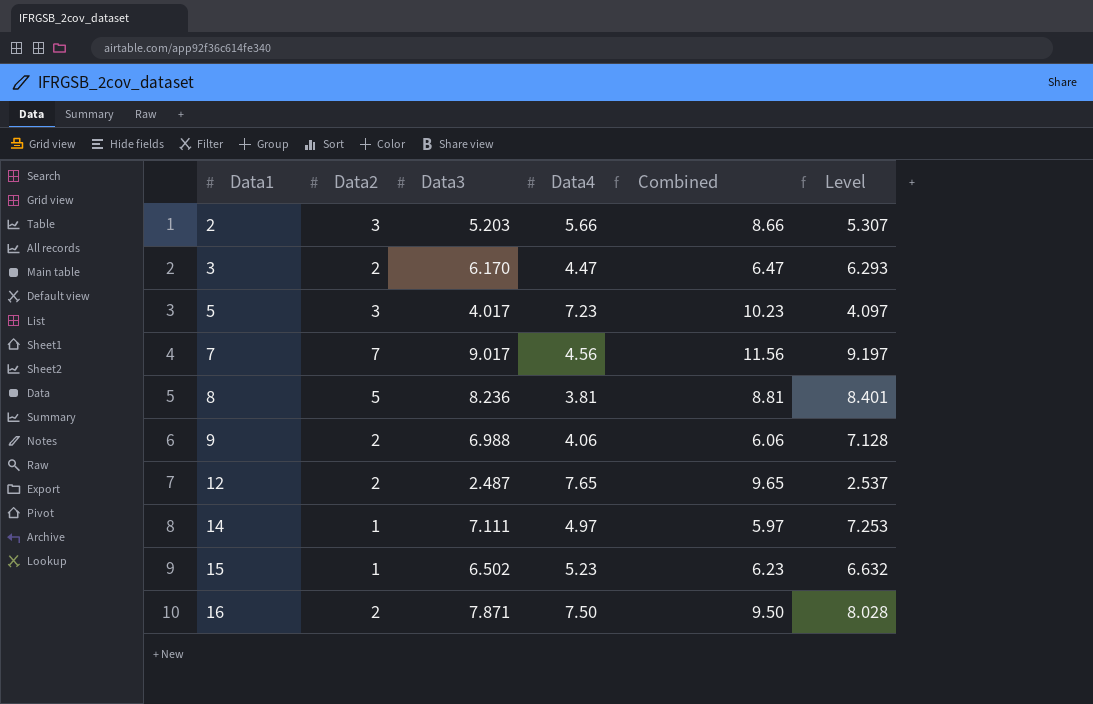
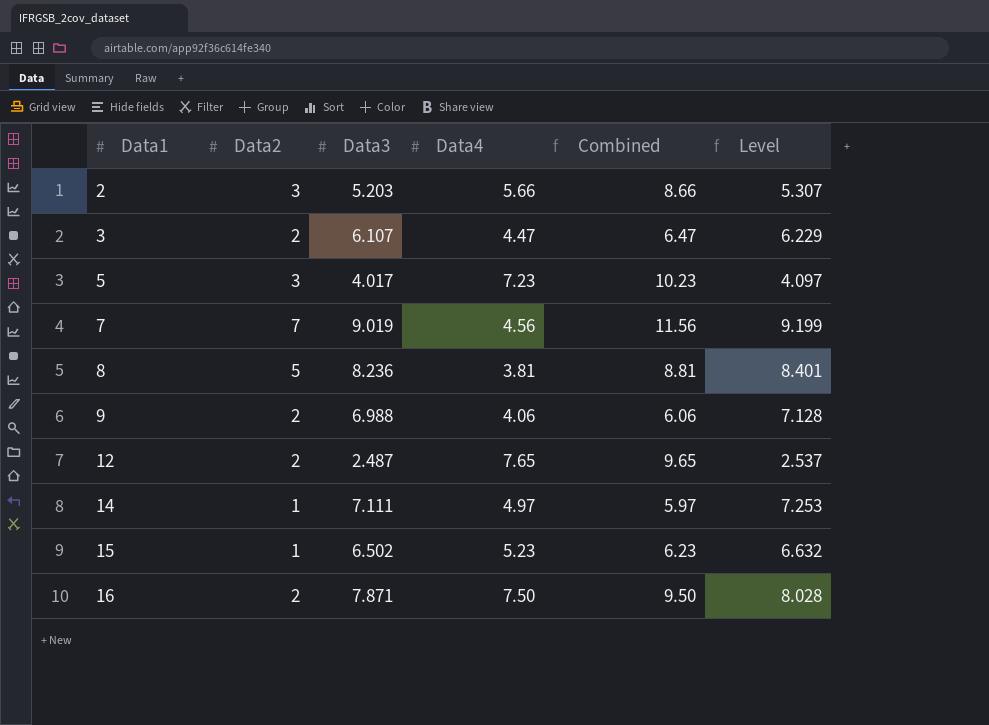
3 | Data3: 6.170 -> 6.107
3 | Level: 6.293 -> 6.229
7 | Data3: 9.017 -> 9.019
7 | Level: 9.197 -> 9.199

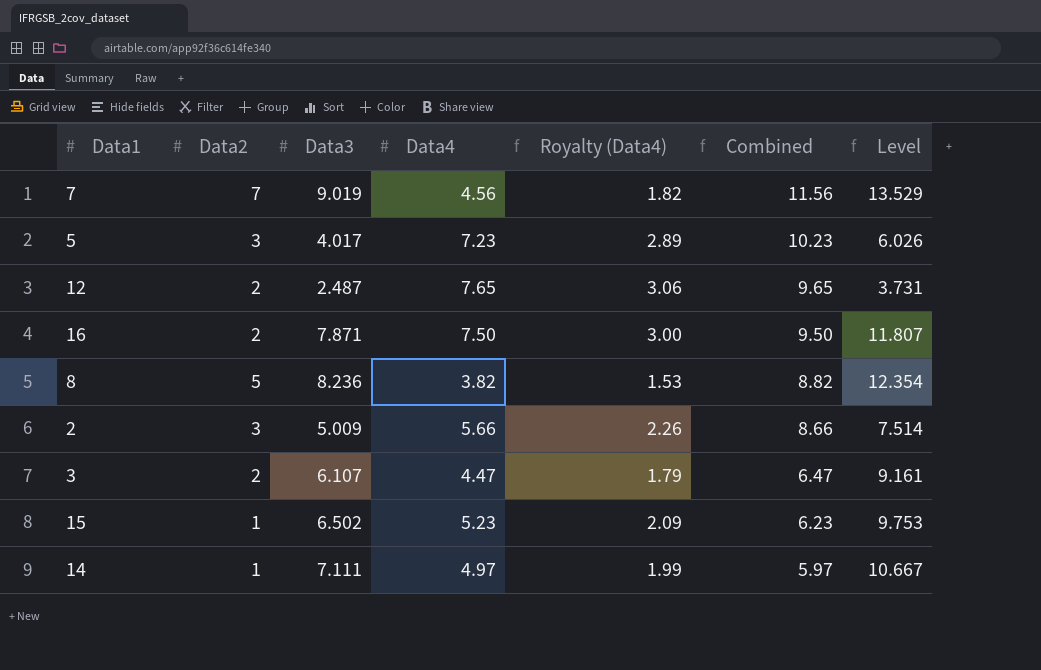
row order: Data1 ascending -> Combined descending
column Royalty (Data4) | formula: none -> [Data4] * 0.4
column Level | formula: [Data3] * 1.02 -> [Data3] * 1.5
row 9: 2 | 6.988 | 4.06 | 6.06 | 7.128 -> none
8 | Data4: 3.81 -> 3.82
8 | Combined: 8.81 -> 8.82
2 | Data3: 5.203 -> 5.009

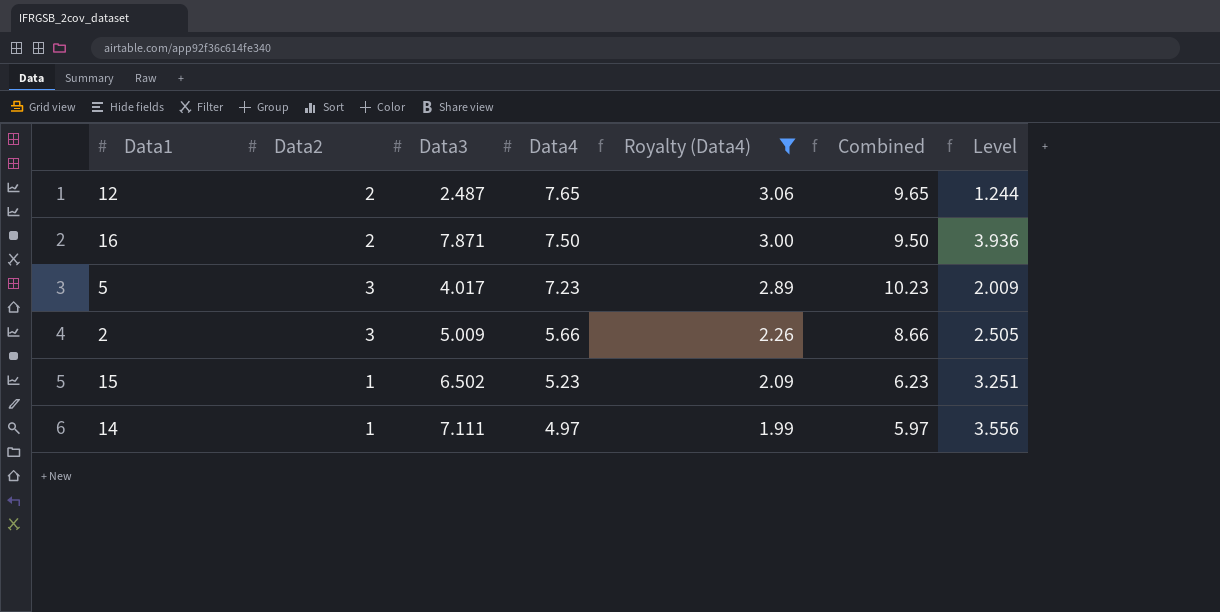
filter: none -> Royalty (Data4) >= 1.99
row order: Combined descending -> Data4 descending
column Level | formula: [Data3] * 1.5 -> [Data3] * 0.5

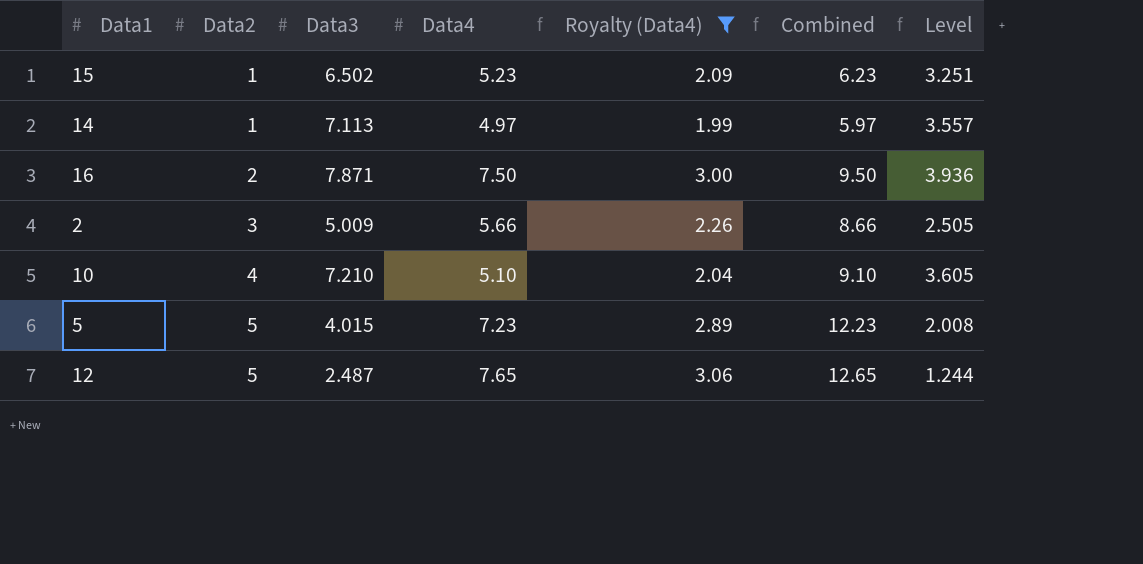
row order: Data4 descending -> Data2 ascending
14 | Data3: 7.111 -> 7.113
14 | Level: 3.556 -> 3.557
row 10: none -> 4 | 7.210 | 5.10 | 2.04 | 9.10 | 3.605
5 | Data2: 3 -> 5
5 | Data3: 4.017 -> 4.015
5 | Combined: 10.23 -> 12.23
5 | Level: 2.009 -> 2.008
12 | Data2: 2 -> 5
12 | Combined: 9.65 -> 12.65

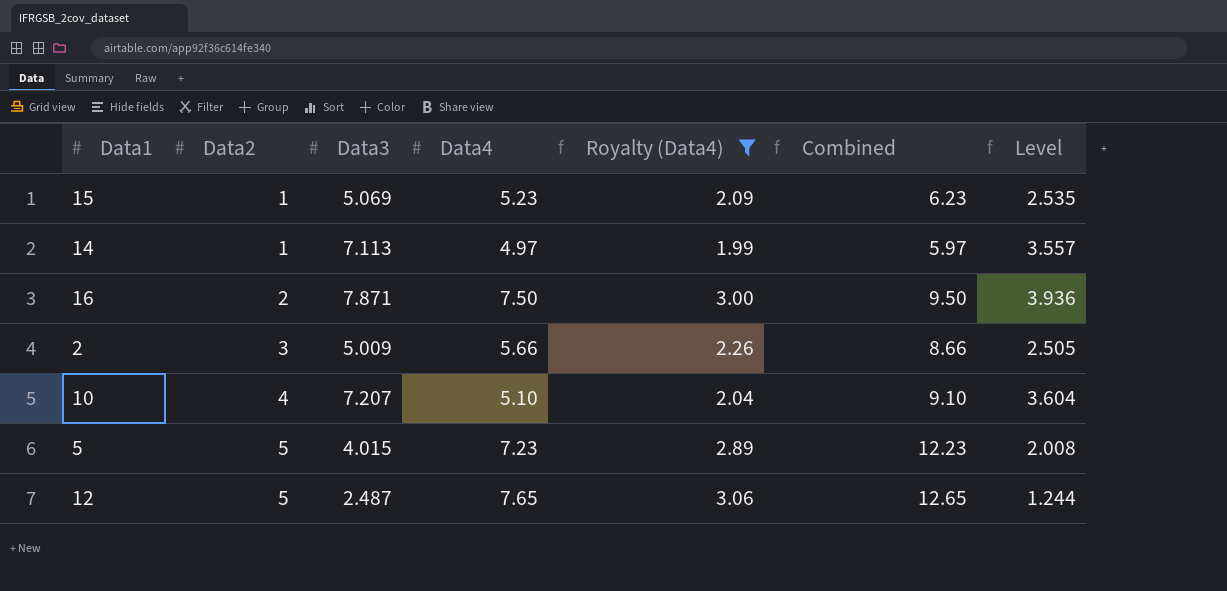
15 | Data3: 6.502 -> 5.069
15 | Level: 3.251 -> 2.535
10 | Data3: 7.210 -> 7.207
10 | Level: 3.605 -> 3.604

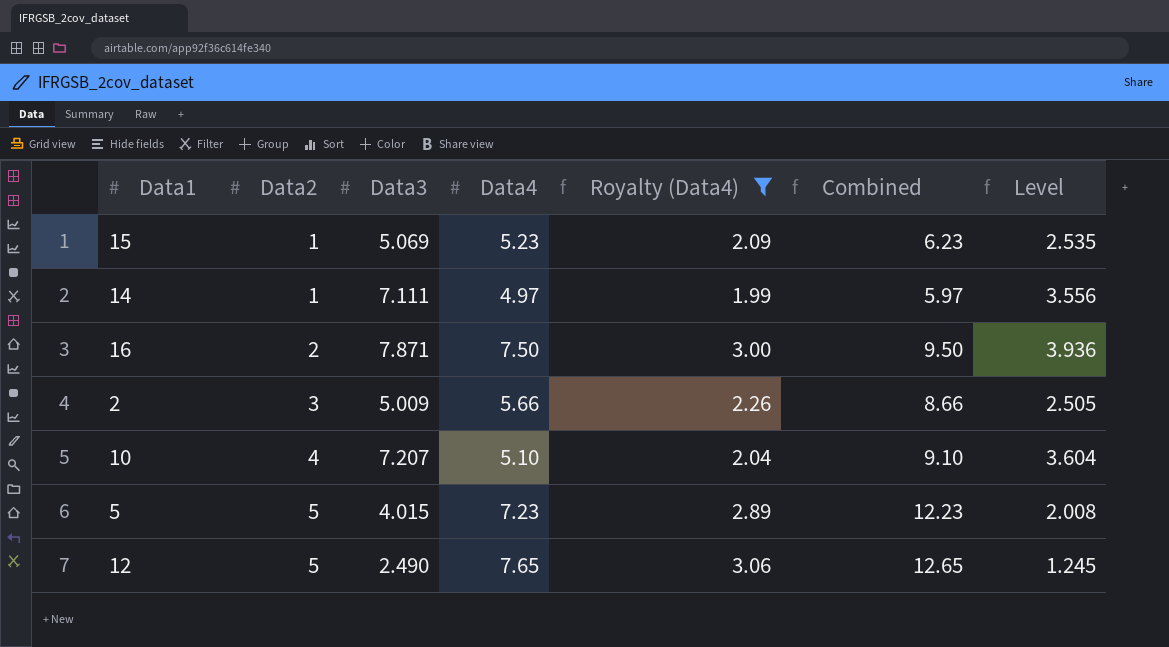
14 | Data3: 7.113 -> 7.111
14 | Level: 3.557 -> 3.556
12 | Data3: 2.487 -> 2.490
12 | Level: 1.244 -> 1.245

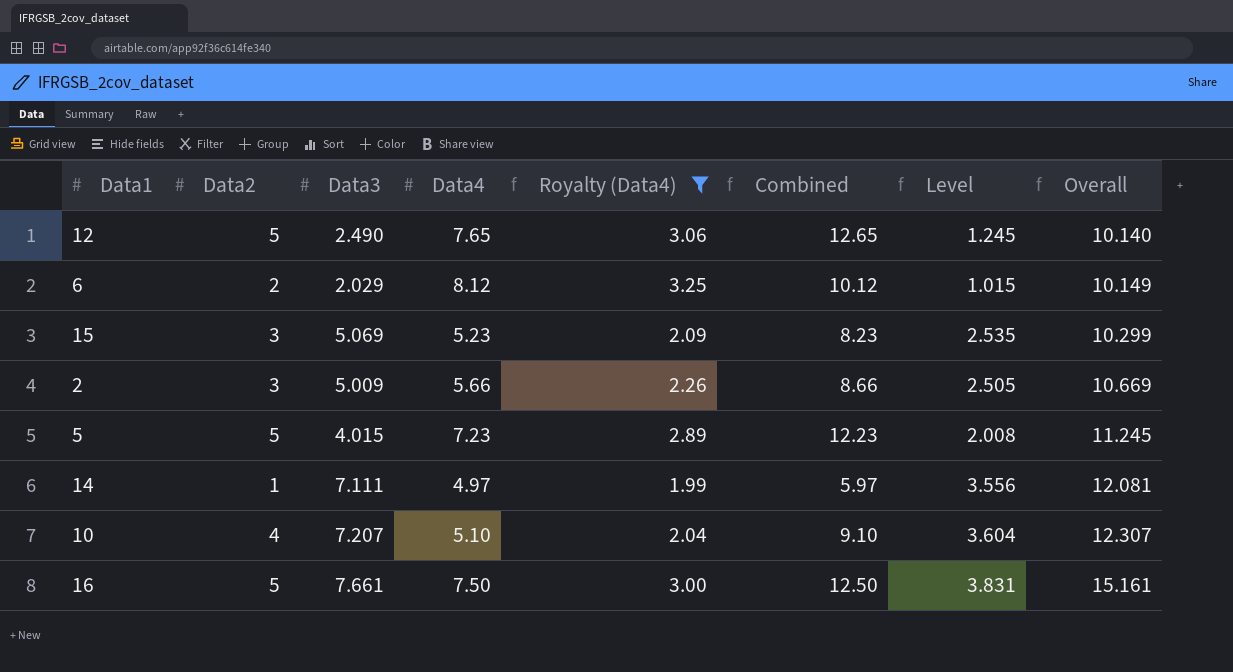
row order: Data2 ascending -> Overall ascending
column Overall | formula: none -> [Data3] + [Data4]
row 6: none -> 2 | 2.029 | 8.12 | 3.25 | 10.12 | 1.015 | 10.149
15 | Data2: 1 -> 3
15 | Combined: 6.23 -> 8.23
16 | Data2: 2 -> 5
16 | Data3: 7.871 -> 7.661
16 | Combined: 9.50 -> 12.50
16 | Level: 3.936 -> 3.831

